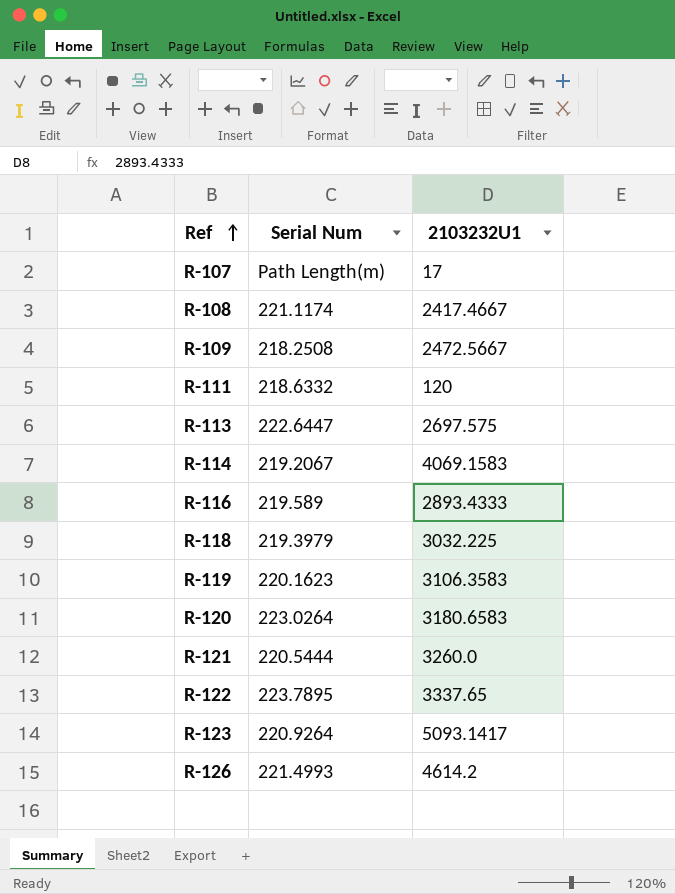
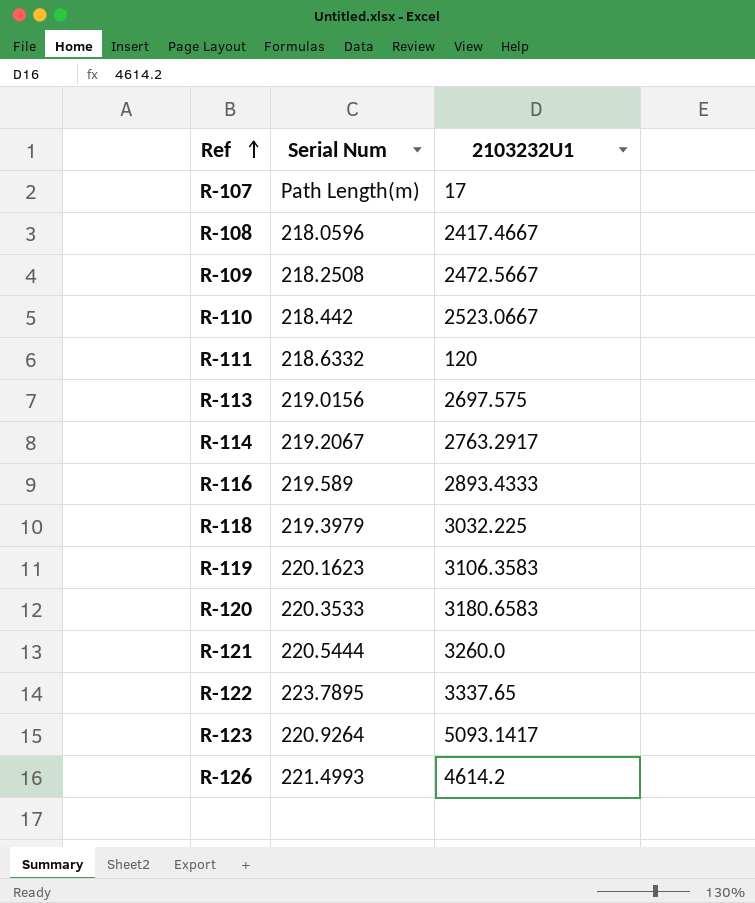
R-108 | Serial Num: 221.1174 -> 218.0596
row R-110: none -> 218.442 | 2523.0667
R-113 | Serial Num: 222.6447 -> 219.0156
R-114 | 2103232U1: 4069.1583 -> 2763.2917
R-120 | Serial Num: 223.0264 -> 220.3533

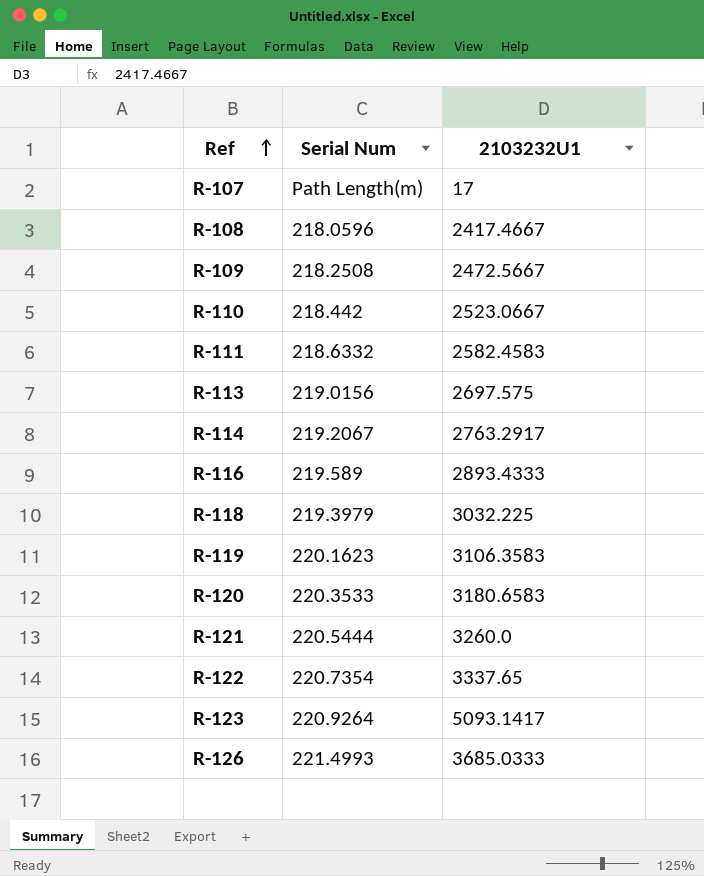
R-111 | 2103232U1: 120 -> 2582.4583
R-122 | Serial Num: 223.7895 -> 220.7354
R-126 | 2103232U1: 4614.2 -> 3685.0333

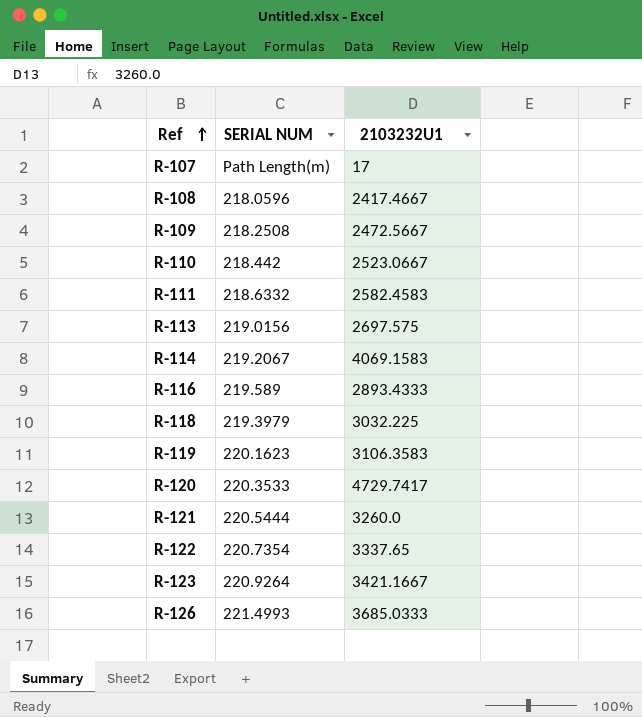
column name: Serial Num -> SERIAL NUM
R-114 | 2103232U1: 2763.2917 -> 4069.1583
R-120 | 2103232U1: 3180.6583 -> 4729.7417
R-123 | 2103232U1: 5093.1417 -> 3421.1667

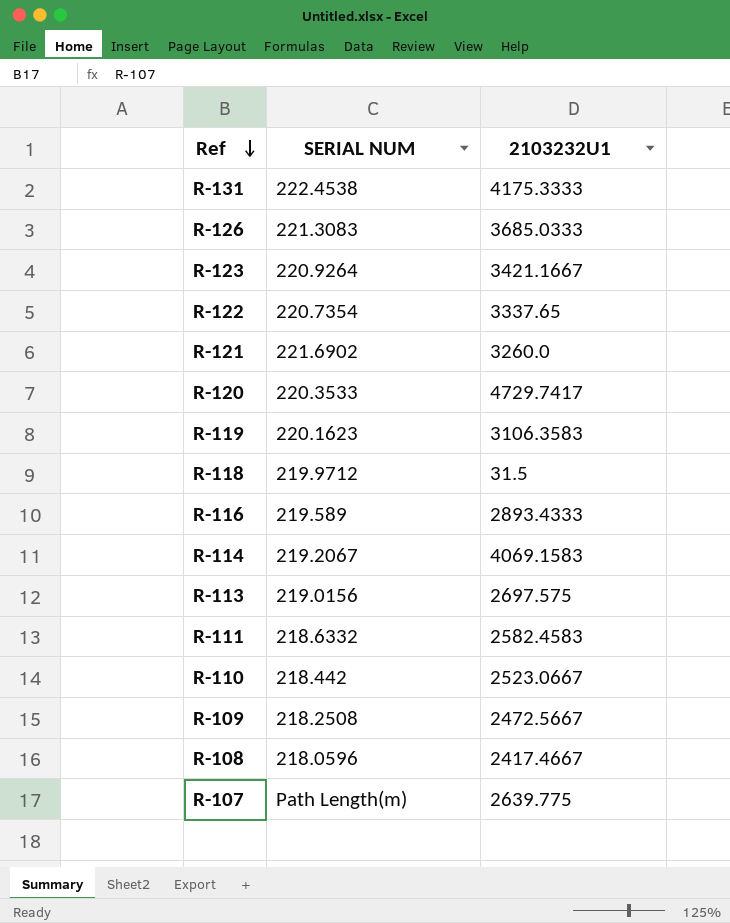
row order: Ref ascending -> Ref descending
row R-131: none -> 222.4538 | 4175.3333
R-126 | SERIAL NUM: 221.4993 -> 221.3083
R-121 | SERIAL NUM: 220.5444 -> 221.6902
R-118 | SERIAL NUM: 219.3979 -> 219.9712
R-118 | 2103232U1: 3032.225 -> 31.5
R-107 | 2103232U1: 17 -> 2639.775

